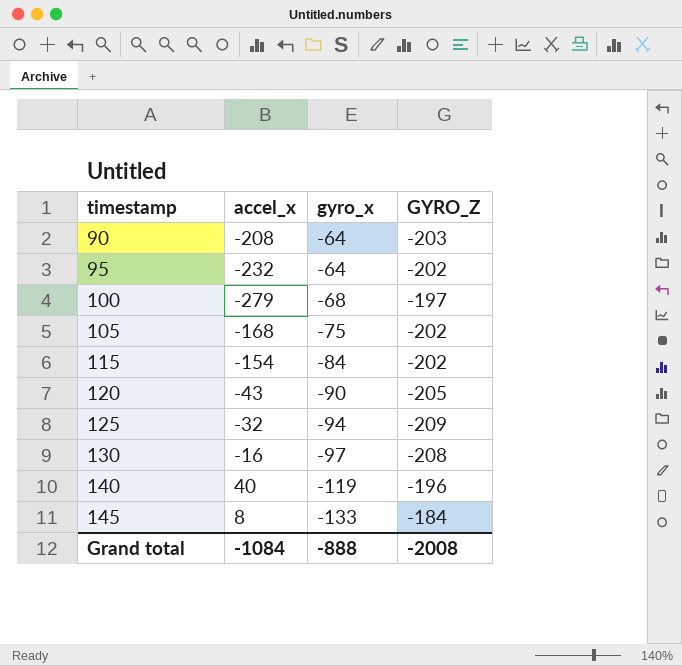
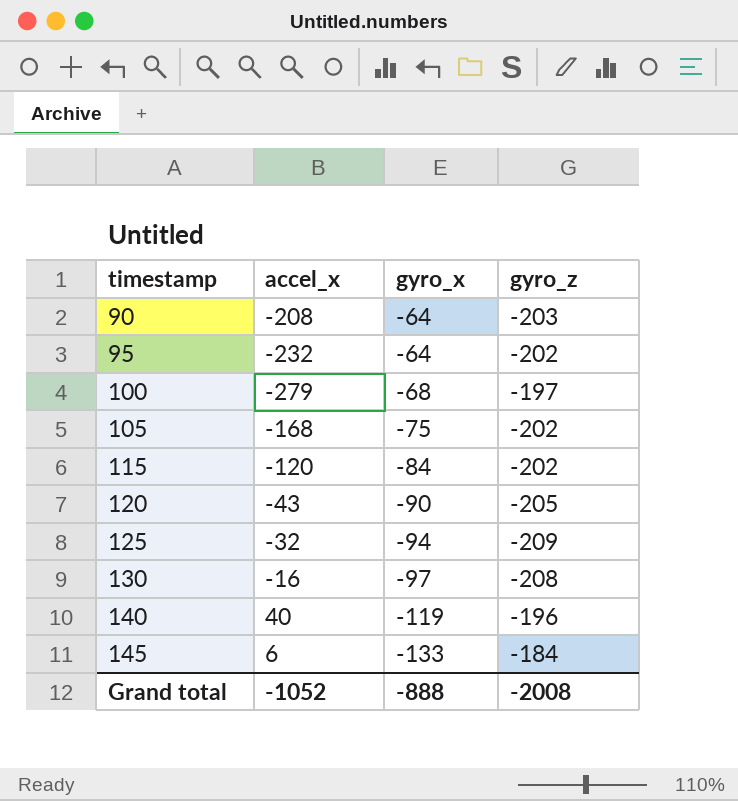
column name: GYRO_Z -> gyro_z
115 | accel_x: -154 -> -120
145 | accel_x: 8 -> 6
Grand total | accel_x: -1084 -> -1052

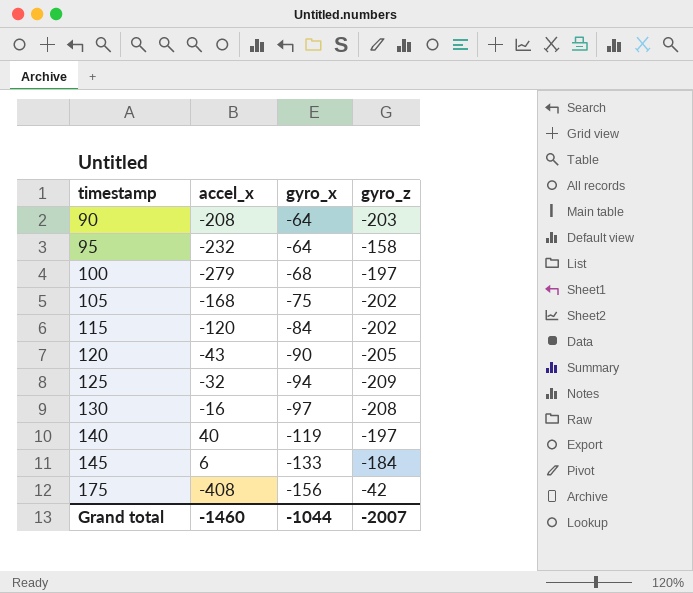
95 | gyro_z: -202 -> -158
140 | gyro_z: -196 -> -197
row 175: none -> -408 | -156 | -42
Grand total | accel_x: -1052 -> -1460
Grand total | gyro_x: -888 -> -1044
Grand total | gyro_z: -2008 -> -2007

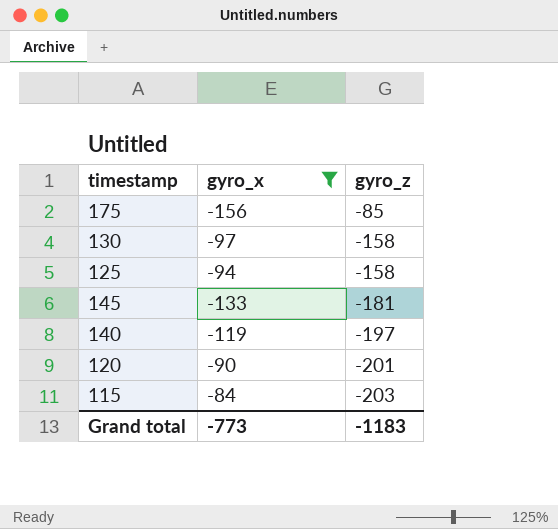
filter: none -> gyro_x <= -84
row order: timestamp ascending -> gyro_z descending
column accel_x | position: 2 -> none
175 | gyro_z: -42 -> -85
130 | gyro_z: -208 -> -158
125 | gyro_z: -209 -> -158
145 | gyro_z: -184 -> -181
120 | gyro_z: -205 -> -201
115 | gyro_z: -202 -> -203
Grand total | gyro_x: -1044 -> -773
Grand total | gyro_z: -2007 -> -1183

